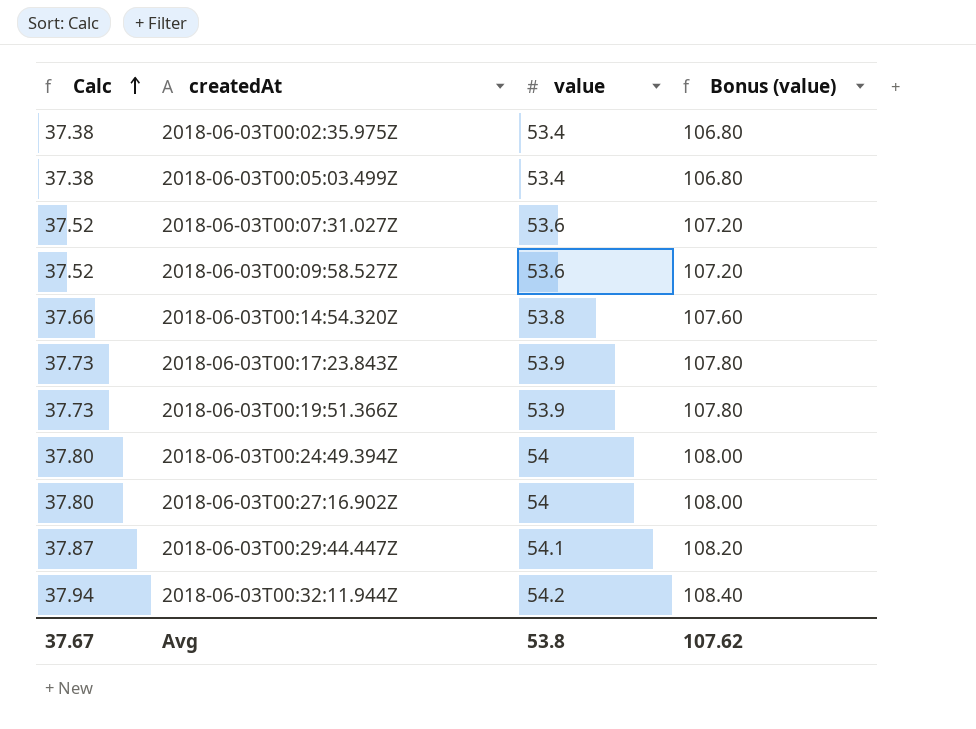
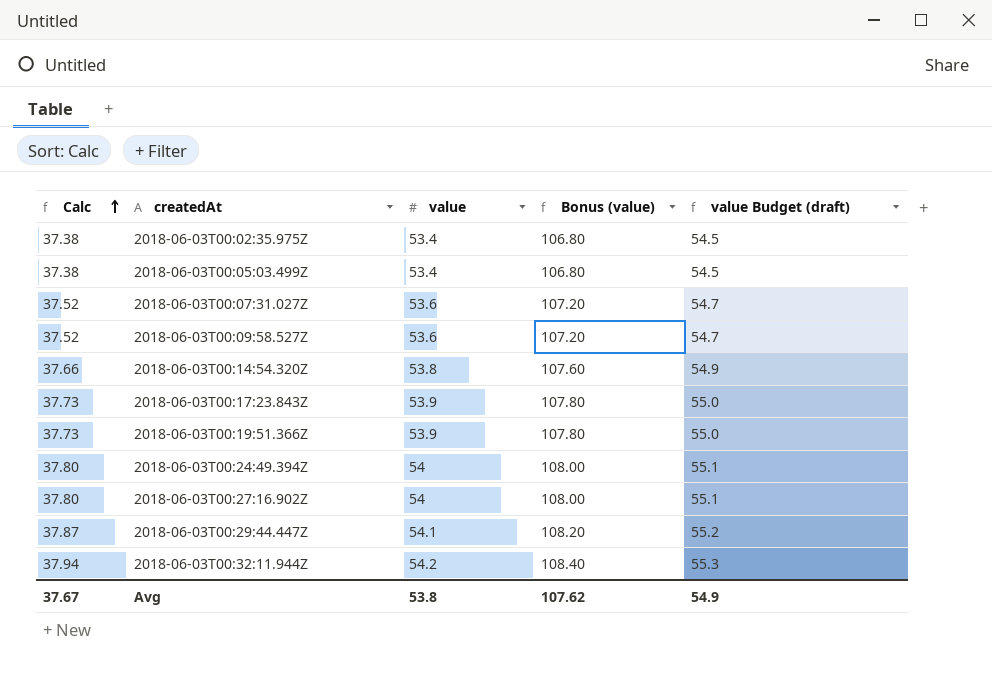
column value Budget (draft) | formula: none -> [value] * 1.02

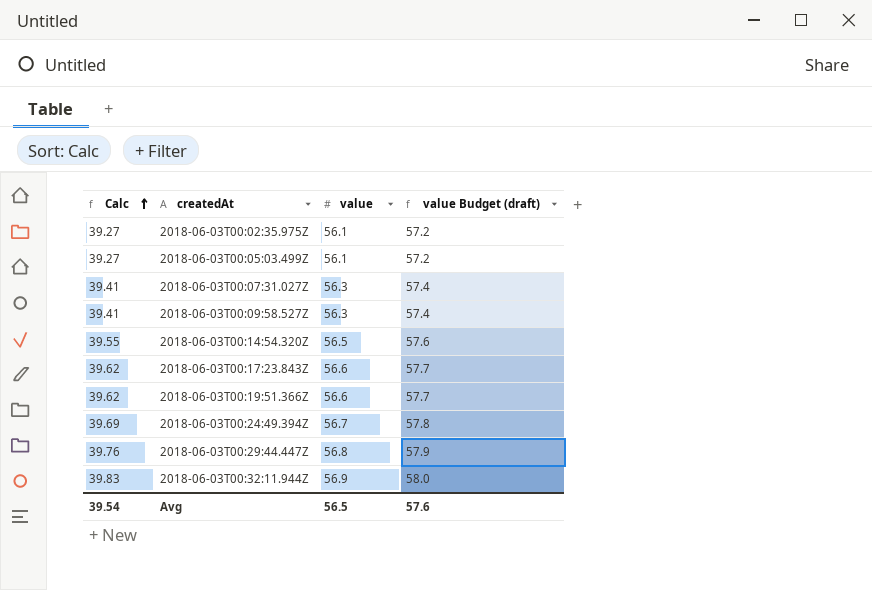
column Bonus (value) | formula: [value] * 2 -> none
row 2018-06-03T00:27:16.902Z: 37.80 | 54 | 108.00 | 55.1 -> none
2018-06-03T00:02:35.975Z | Calc: 37.38 -> 39.27
2018-06-03T00:02:35.975Z | value: 53.4 -> 56.1
2018-06-03T00:02:35.975Z | value Budget (draft): 54.5 -> 57.2
2018-06-03T00:05:03.499Z | Calc: 37.38 -> 39.27
2018-06-03T00:05:03.499Z | value: 53.4 -> 56.1
2018-06-03T00:05:03.499Z | value Budget (draft): 54.5 -> 57.2
2018-06-03T00:07:31.027Z | Calc: 37.52 -> 39.41
2018-06-03T00:07:31.027Z | value: 53.6 -> 56.3
2018-06-03T00:07:31.027Z | value Budget (draft): 54.7 -> 57.4
2018-06-03T00:09:58.527Z | Calc: 37.52 -> 39.41
2018-06-03T00:09:58.527Z | value: 53.6 -> 56.3
2018-06-03T00:09:58.527Z | value Budget (draft): 54.7 -> 57.4
2018-06-03T00:14:54.320Z | Calc: 37.66 -> 39.55
2018-06-03T00:14:54.320Z | value: 53.8 -> 56.5
2018-06-03T00:14:54.320Z | value Budget (draft): 54.9 -> 57.6
2018-06-03T00:17:23.843Z | Calc: 37.73 -> 39.62
2018-06-03T00:17:23.843Z | value: 53.9 -> 56.6
2018-06-03T00:17:23.843Z | value Budget (draft): 55.0 -> 57.7
2018-06-03T00:19:51.366Z | Calc: 37.73 -> 39.62
2018-06-03T00:19:51.366Z | value: 53.9 -> 56.6
2018-06-03T00:19:51.366Z | value Budget (draft): 55.0 -> 57.7
2018-06-03T00:24:49.394Z | Calc: 37.80 -> 39.69
2018-06-03T00:24:49.394Z | value: 54 -> 56.7
2018-06-03T00:24:49.394Z | value Budget (draft): 55.1 -> 57.8
2018-06-03T00:29:44.447Z | Calc: 37.87 -> 39.76
2018-06-03T00:29:44.447Z | value: 54.1 -> 56.8
2018-06-03T00:29:44.447Z | value Budget (draft): 55.2 -> 57.9
2018-06-03T00:32:11.944Z | Calc: 37.94 -> 39.83
2018-06-03T00:32:11.944Z | value: 54.2 -> 56.9
2018-06-03T00:32:11.944Z | value Budget (draft): 55.3 -> 58.0
Avg | Calc: 37.67 -> 39.54
Avg | value: 53.8 -> 56.5
Avg | value Budget (draft): 54.9 -> 57.6

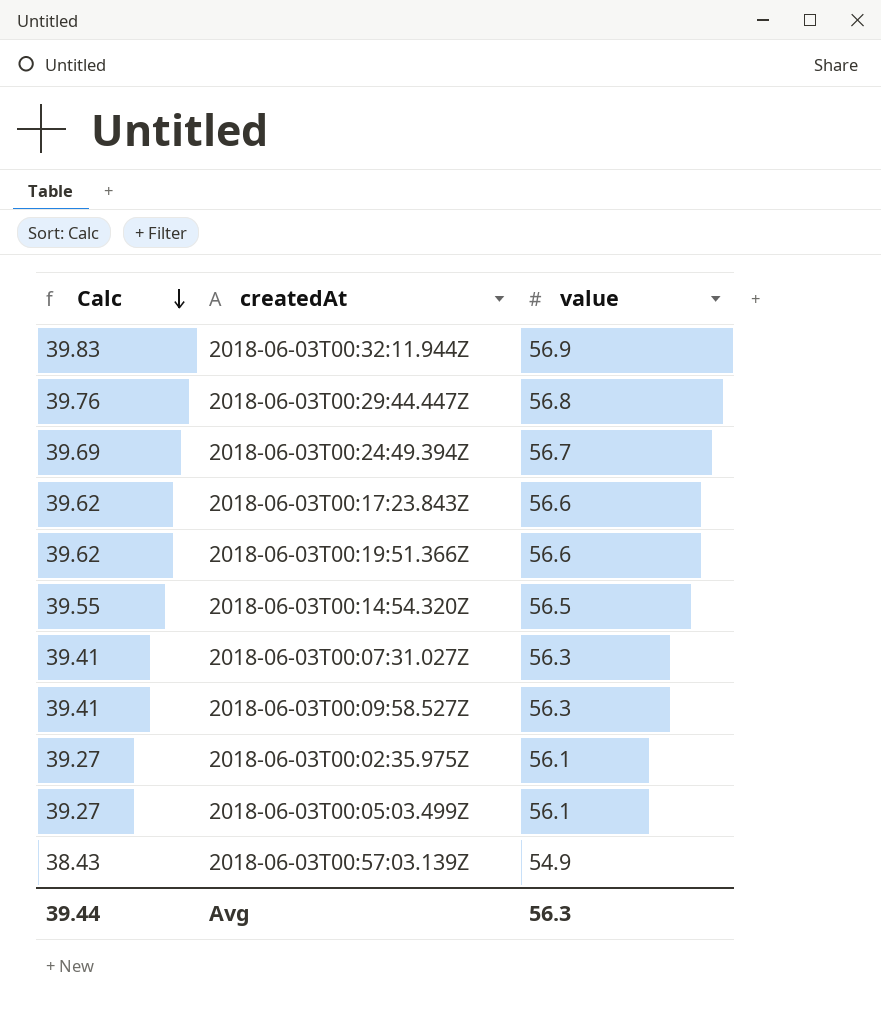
row order: Calc ascending -> Calc descending
column value Budget (draft) | formula: [value] * 1.02 -> none
row 2018-06-03T00:57:03.139Z: none -> 38.43 | 54.9
Avg | Calc: 39.54 -> 39.44
Avg | value: 56.5 -> 56.3

